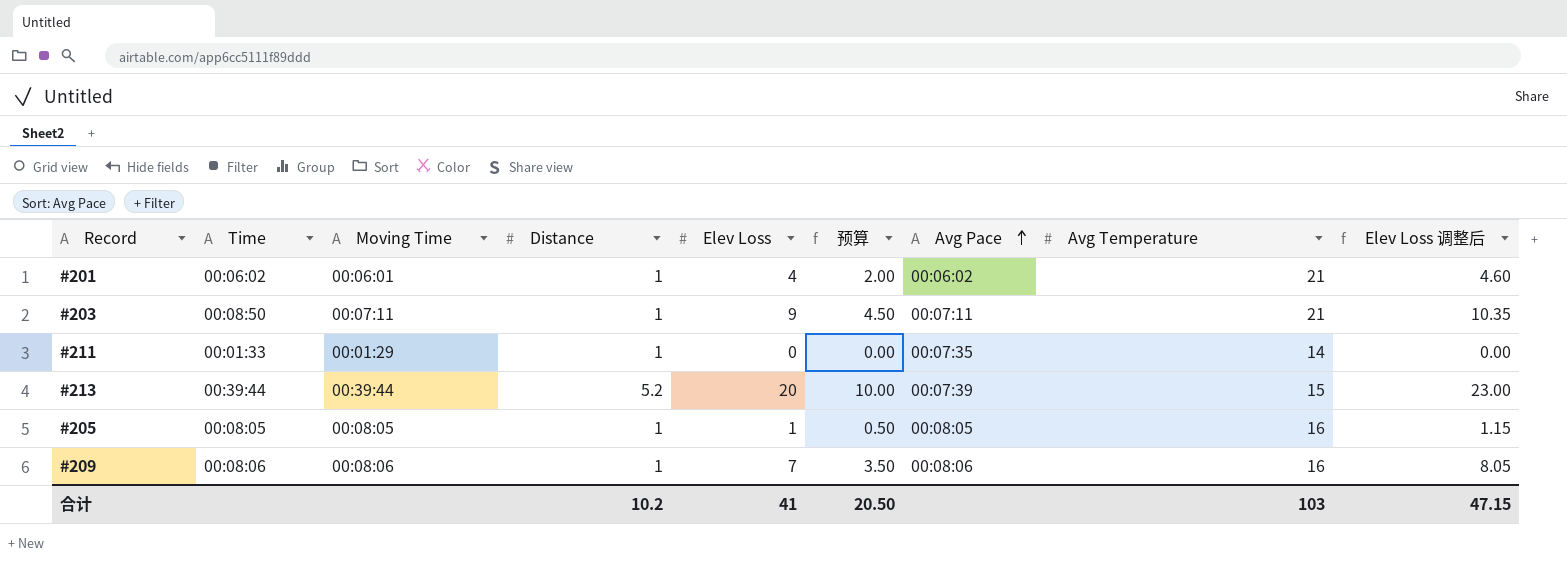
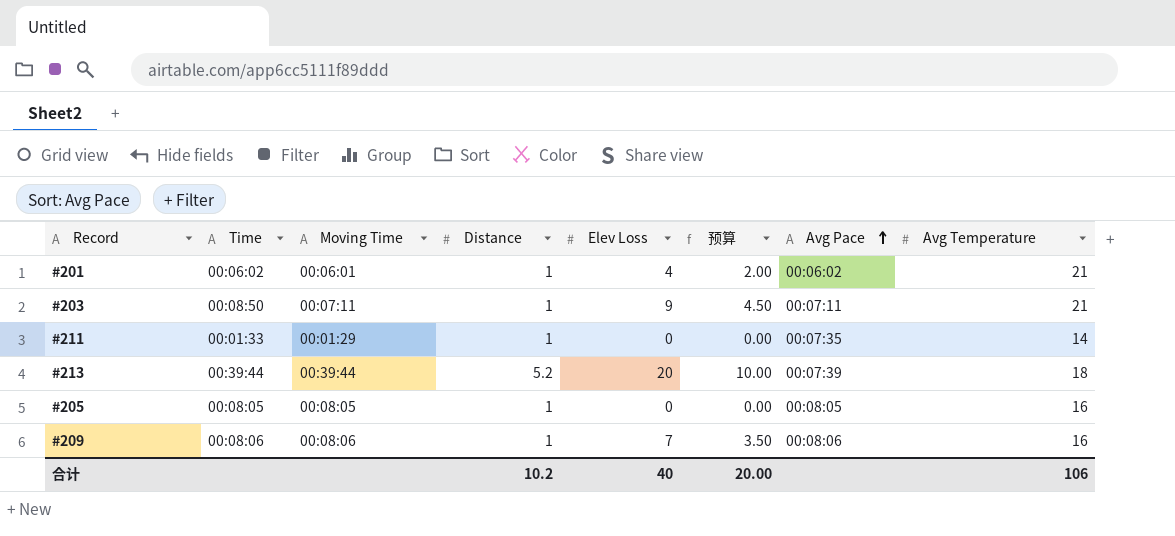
column Elev Loss 调整后 | formula: [Elev Loss] * 1.15 -> none
#213 | Avg Temperature: 15 -> 18
#205 | Elev Loss: 1 -> 0
#205 | 预算: 0.50 -> 0.00
合计 | Elev Loss: 41 -> 40
合计 | 预算: 20.50 -> 20.00
合计 | Avg Temperature: 103 -> 106

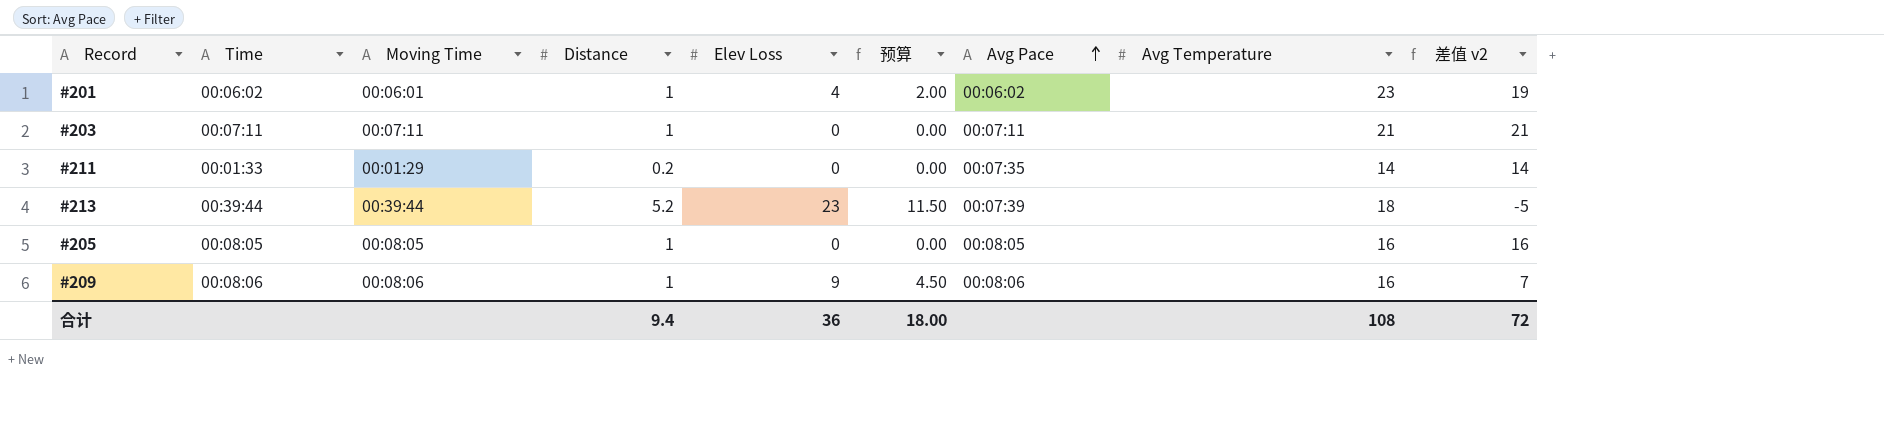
column 差值 v2 | formula: none -> [Avg Temperature] - [Elev Loss]
#201 | Avg Temperature: 21 -> 23
#203 | Time: 00:08:50 -> 00:07:11
#203 | Elev Loss: 9 -> 0
#203 | 预算: 4.50 -> 0.00
#211 | Distance: 1 -> 0.2
#213 | Elev Loss: 20 -> 23
#213 | 预算: 10.00 -> 11.50
#209 | Elev Loss: 7 -> 9
#209 | 预算: 3.50 -> 4.50
合计 | Distance: 10.2 -> 9.4
合计 | Elev Loss: 40 -> 36
合计 | 预算: 20.00 -> 18.00
合计 | Avg Temperature: 106 -> 108

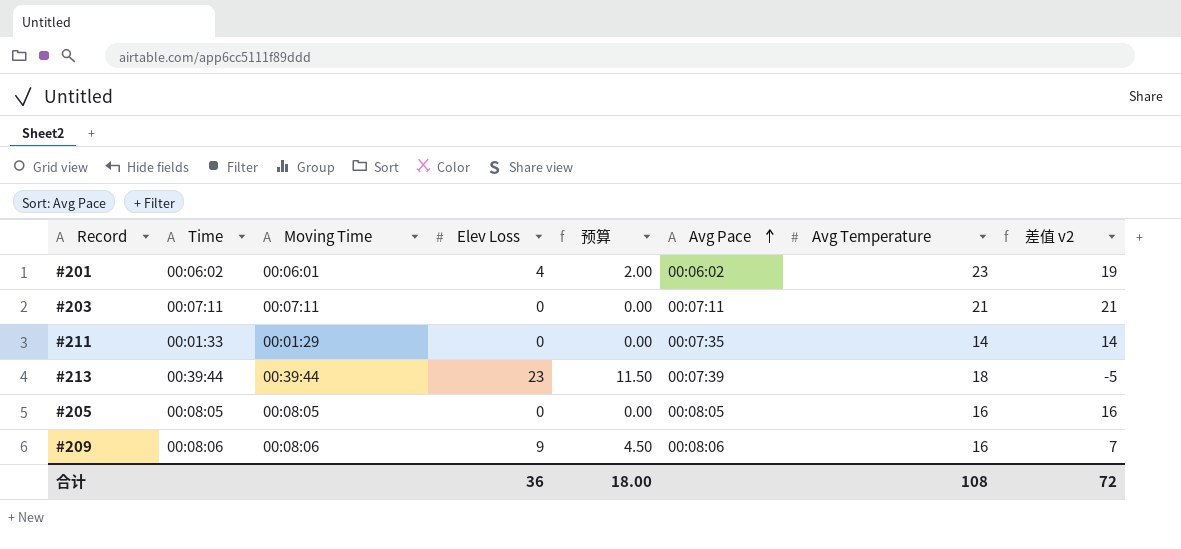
column Distance | position: 4 -> none

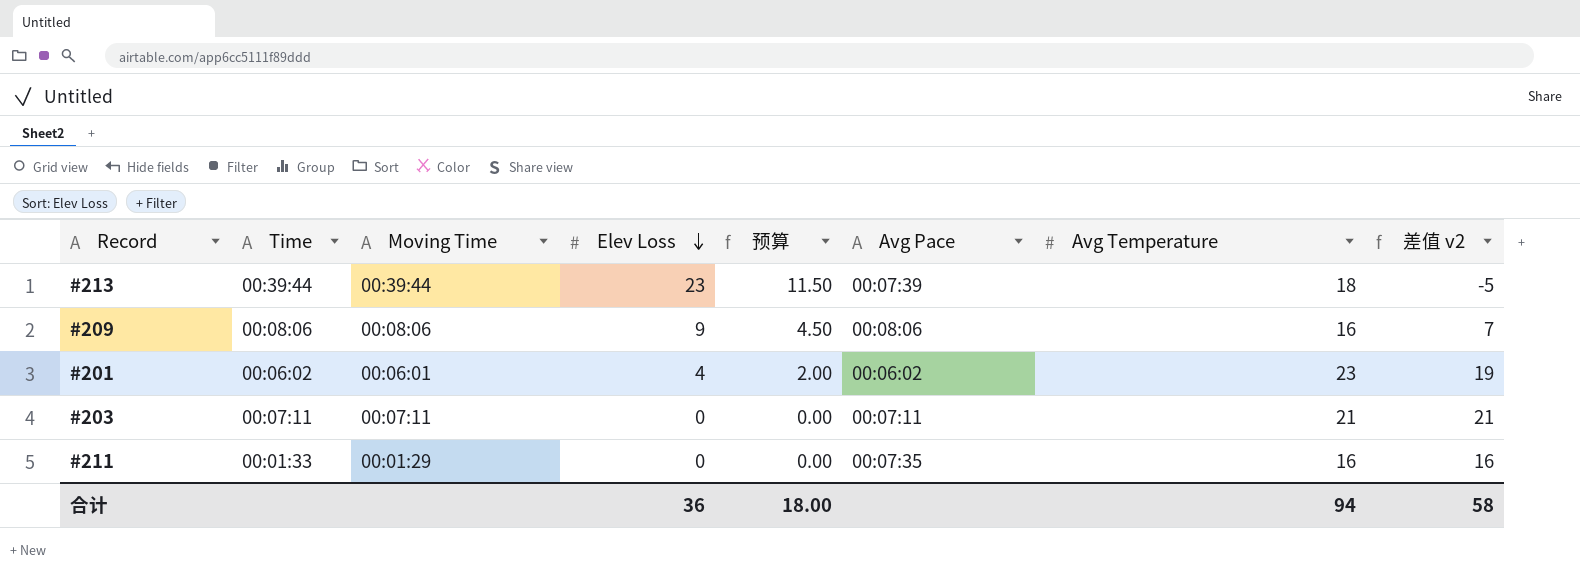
row order: Avg Pace ascending -> Elev Loss descending
row #205: 00:08:05 | 00:08:05 | 0 | 0.00 | 00:08:05 | 16 | 16 -> none
#211 | Avg Temperature: 14 -> 16
#211 | 差值 v2: 14 -> 16
合计 | Avg Temperature: 108 -> 94
合计 | 差值 v2: 72 -> 58

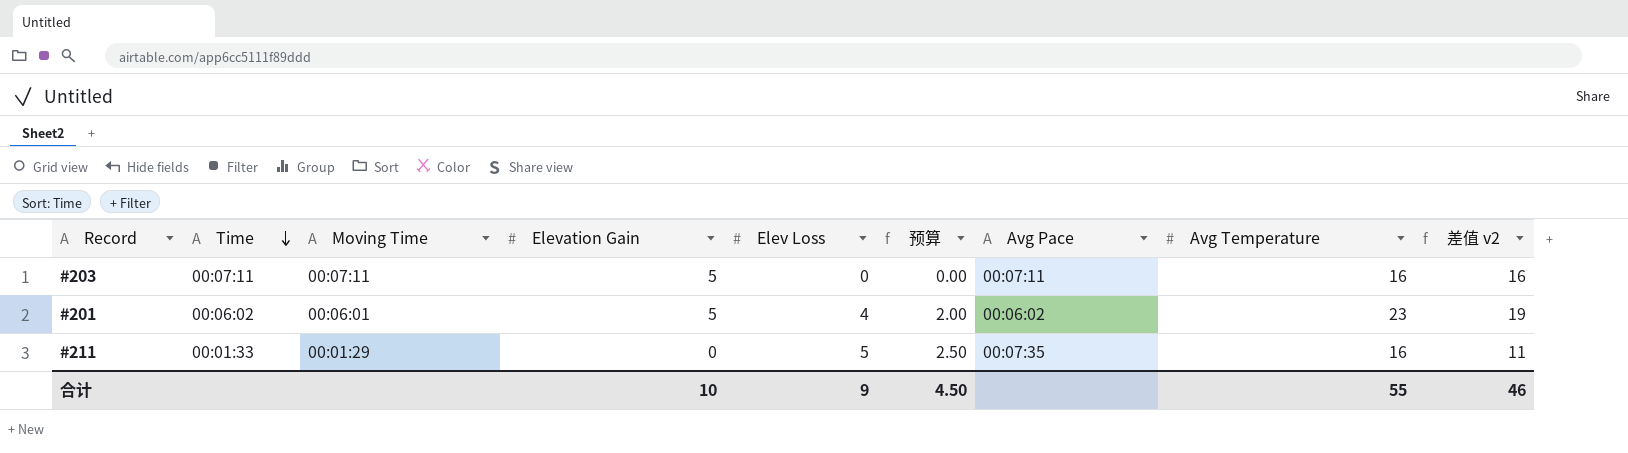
row order: Elev Loss descending -> Time descending
column Elevation Gain | position: none -> 4
row #213: 00:39:44 | 00:39:44 | 23 | 11.50 | 00:07:39 | 18 | -5 -> none
row #209: 00:08:06 | 00:08:06 | 9 | 4.50 | 00:08:06 | 16 | 7 -> none
#203 | Avg Temperature: 21 -> 16
#203 | 差值 v2: 21 -> 16
#211 | Elev Loss: 0 -> 5
#211 | 预算: 0.00 -> 2.50
#211 | 差值 v2: 16 -> 11
合计 | Elev Loss: 36 -> 9
合计 | 预算: 18.00 -> 4.50
合计 | Avg Temperature: 94 -> 55
合计 | 差值 v2: 58 -> 46

